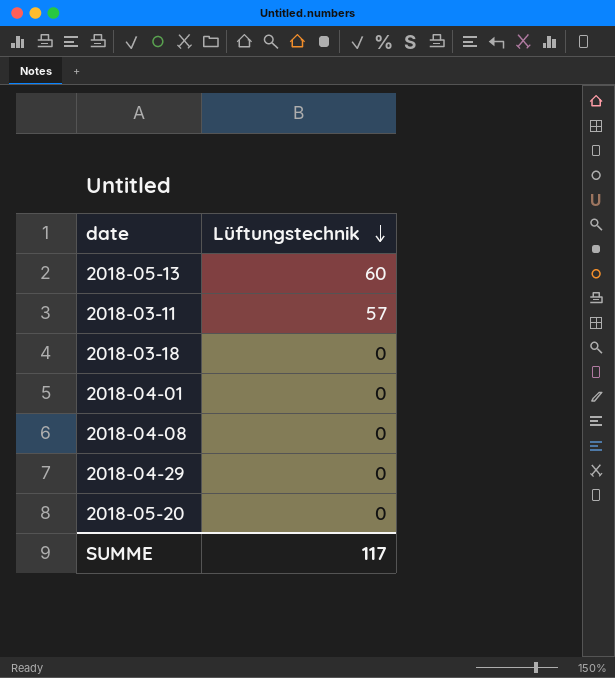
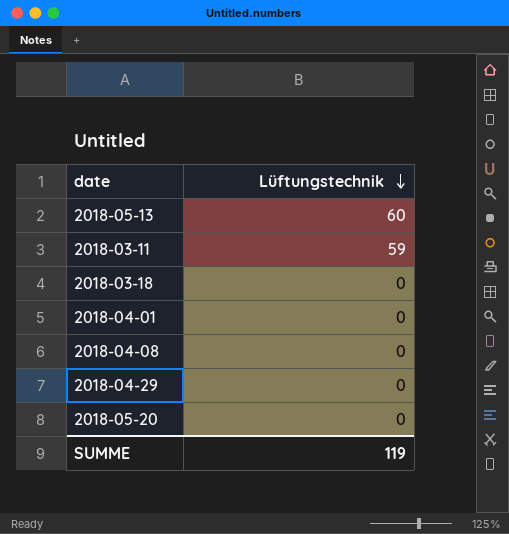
2018-03-11 | Lüftungstechnik: 57 -> 59
SUMME | Lüftungstechnik: 117 -> 119

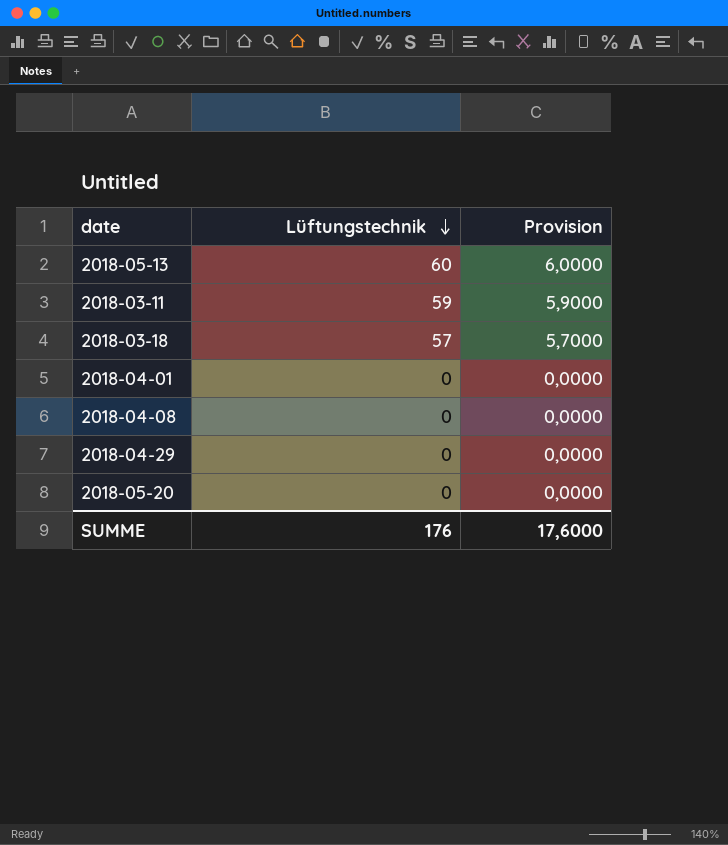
column Provision | formula: none -> [Lüftungstechnik] * 0,1
2018-03-18 | Lüftungstechnik: 0 -> 57
SUMME | Lüftungstechnik: 119 -> 176

